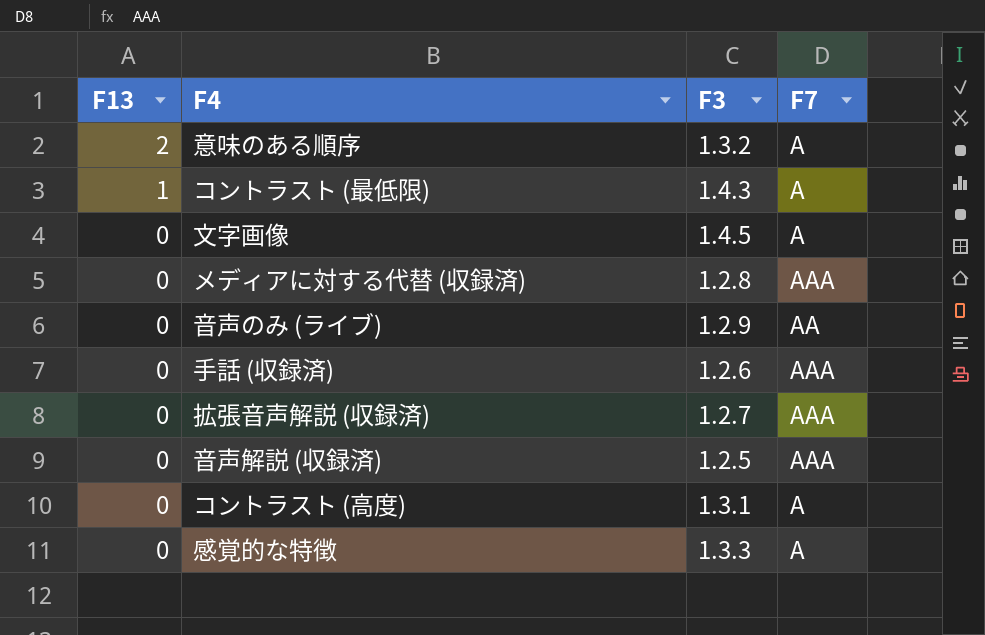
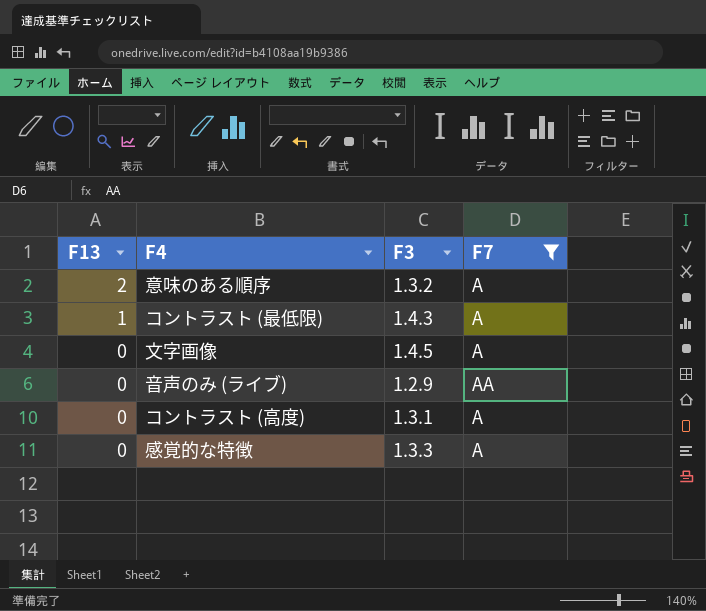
filter: none -> F7 != AAA

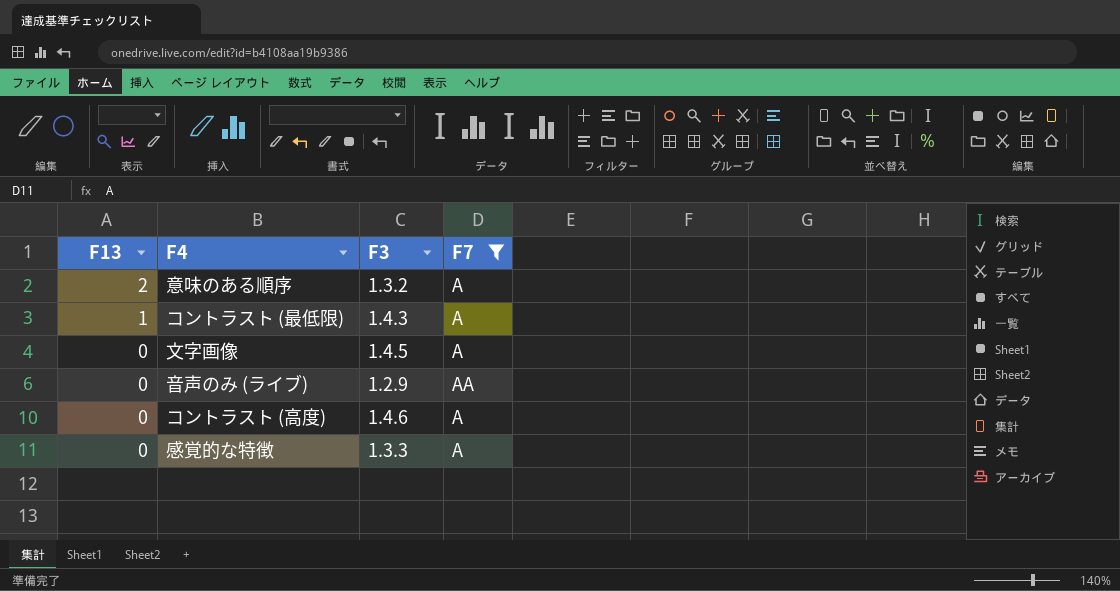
コントラスト (高度) | F3: 1.3.1 -> 1.4.6

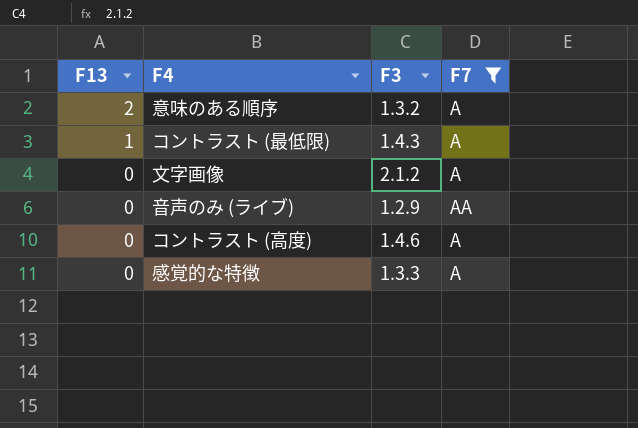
文字画像 | F3: 1.4.5 -> 2.1.2

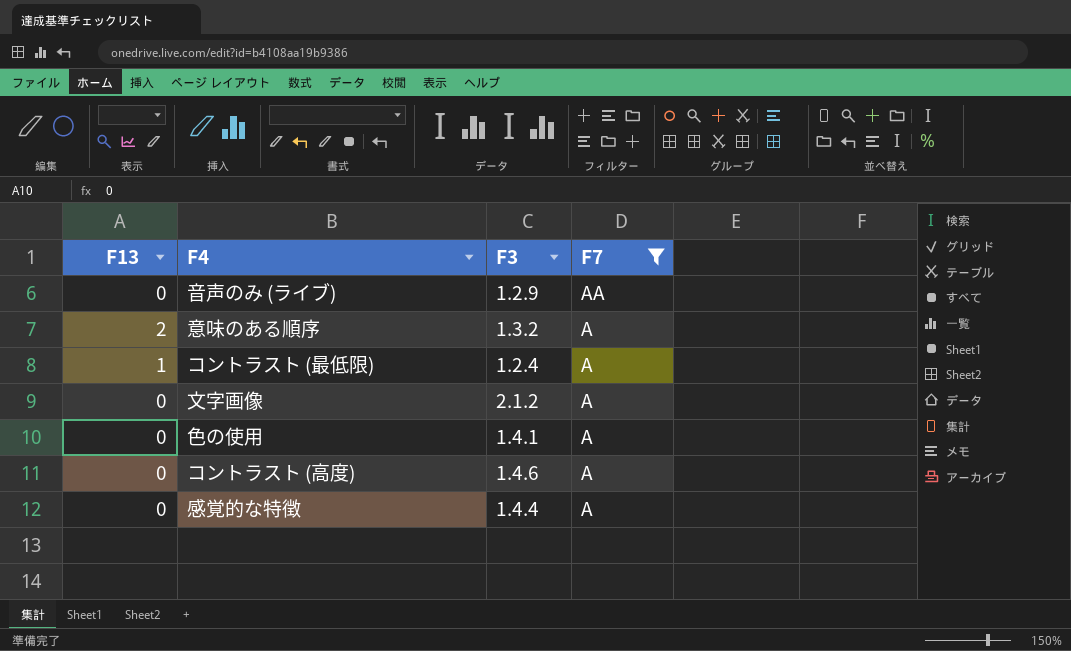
row order: F13 descending -> F7 descending
コントラスト (最低限) | F3: 1.4.3 -> 1.2.4
row 色の使用: none -> 0 | 1.4.1 | A
感覚的な特徴 | F3: 1.3.3 -> 1.4.4

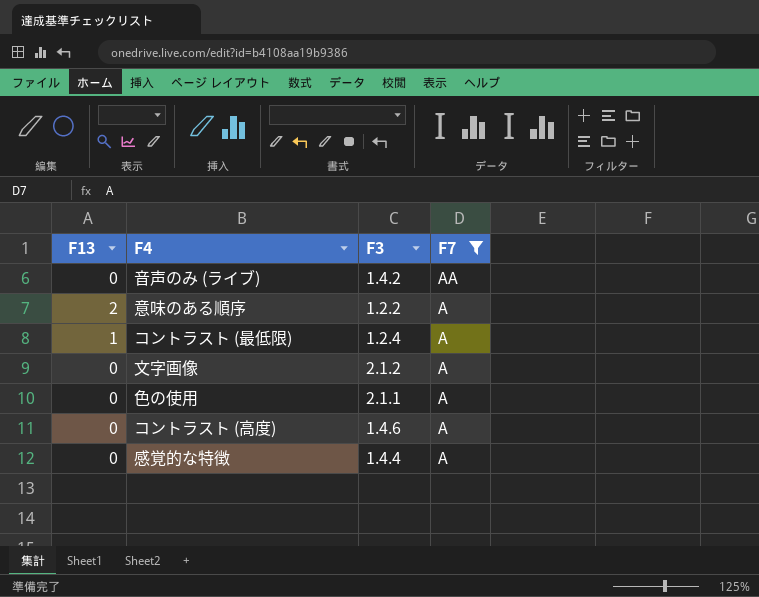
音声のみ (ライブ) | F3: 1.2.9 -> 1.4.2
意味のある順序 | F3: 1.3.2 -> 1.2.2
色の使用 | F3: 1.4.1 -> 2.1.1

